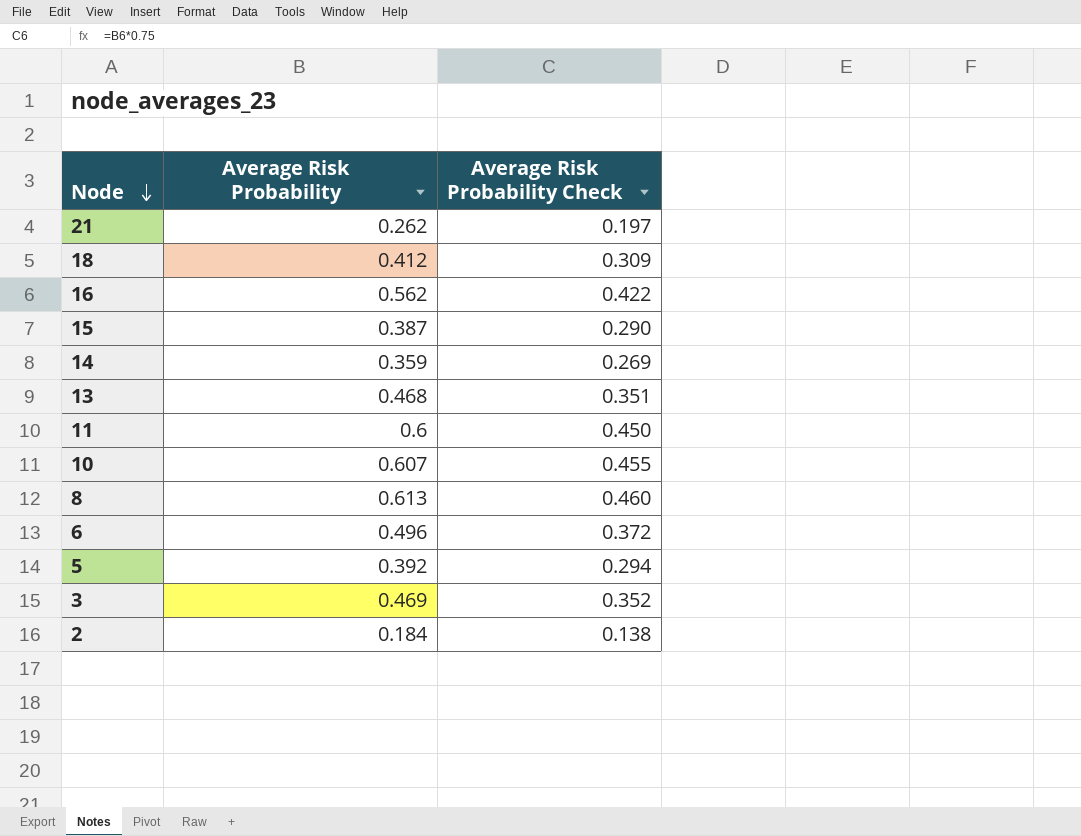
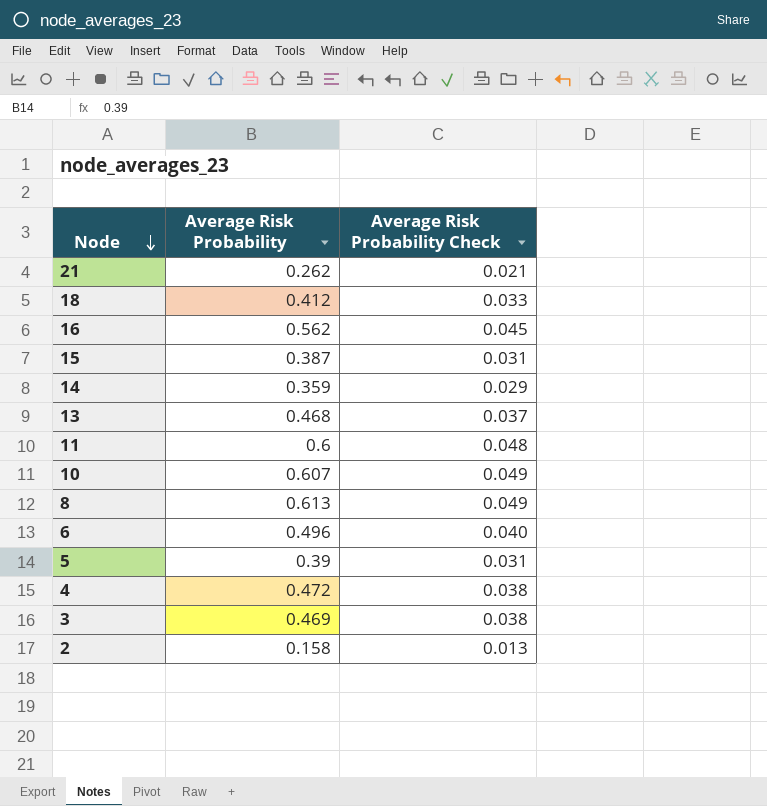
column Average Risk Probability Check | formula: [Average Risk Probability] * 0.75 -> [Average Risk Probability] * 0.08
5 | Average Risk Probability: 0.392 -> 0.39
row 4: none -> 0.472 | 0.038
2 | Average Risk Probability: 0.184 -> 0.158

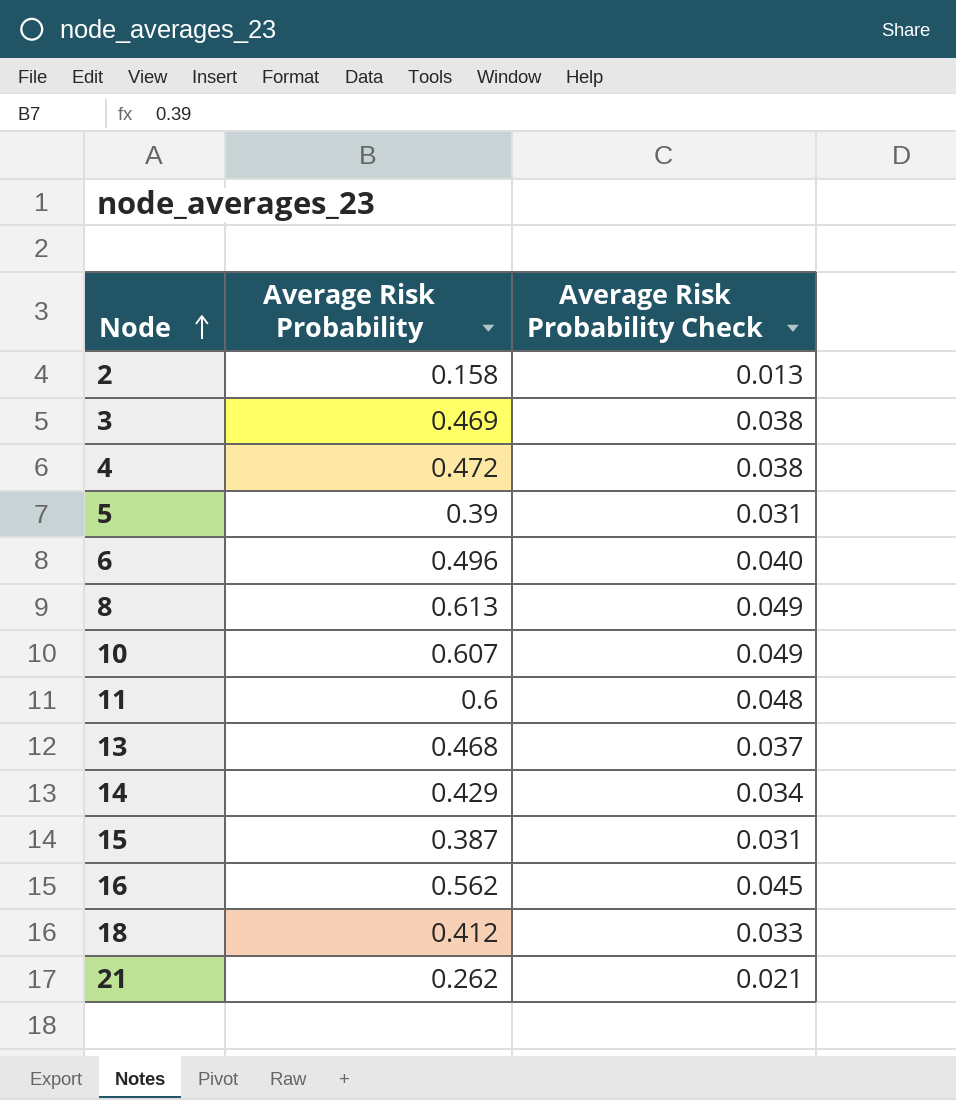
row order: Node descending -> Node ascending
14 | Average Risk Probability: 0.359 -> 0.429
14 | Average Risk Probability Check: 0.029 -> 0.034

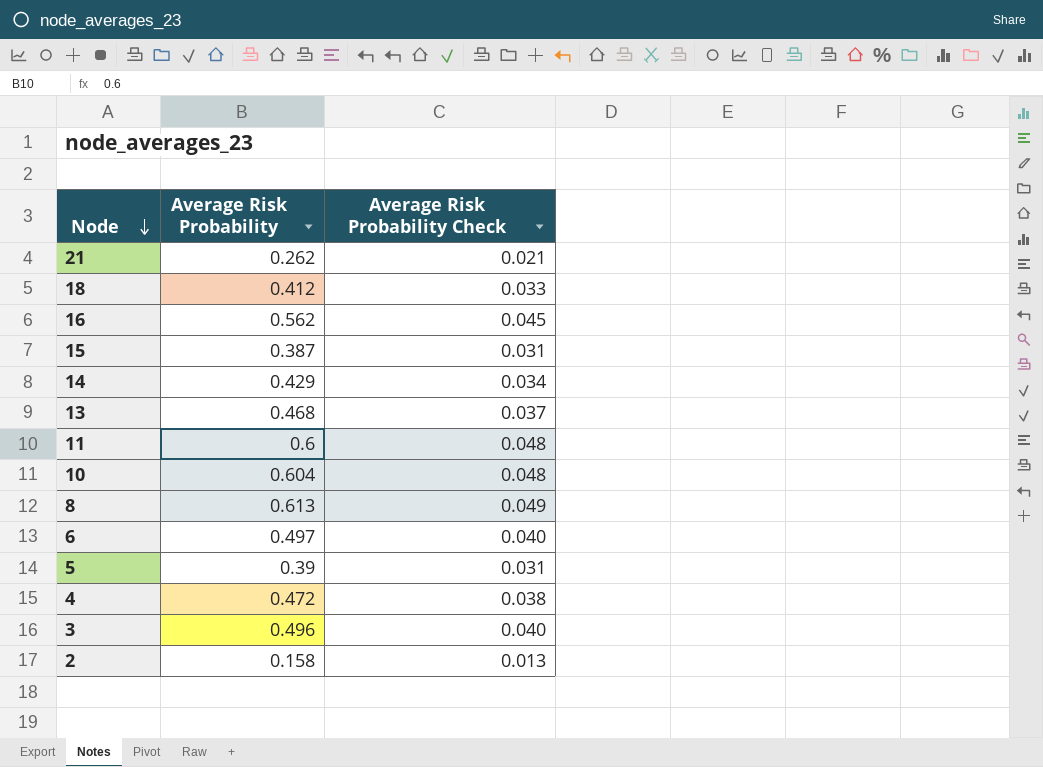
row order: Node ascending -> Node descending
10 | Average Risk Probability: 0.607 -> 0.604
10 | Average Risk Probability Check: 0.049 -> 0.048
6 | Average Risk Probability: 0.496 -> 0.497
3 | Average Risk Probability: 0.469 -> 0.496
3 | Average Risk Probability Check: 0.038 -> 0.040

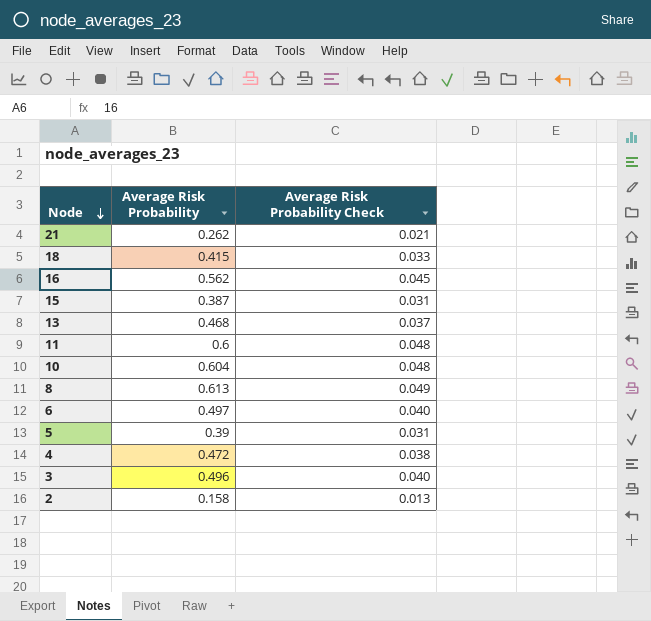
row 14: 0.429 | 0.034 -> none
18 | Average Risk Probability: 0.412 -> 0.415

